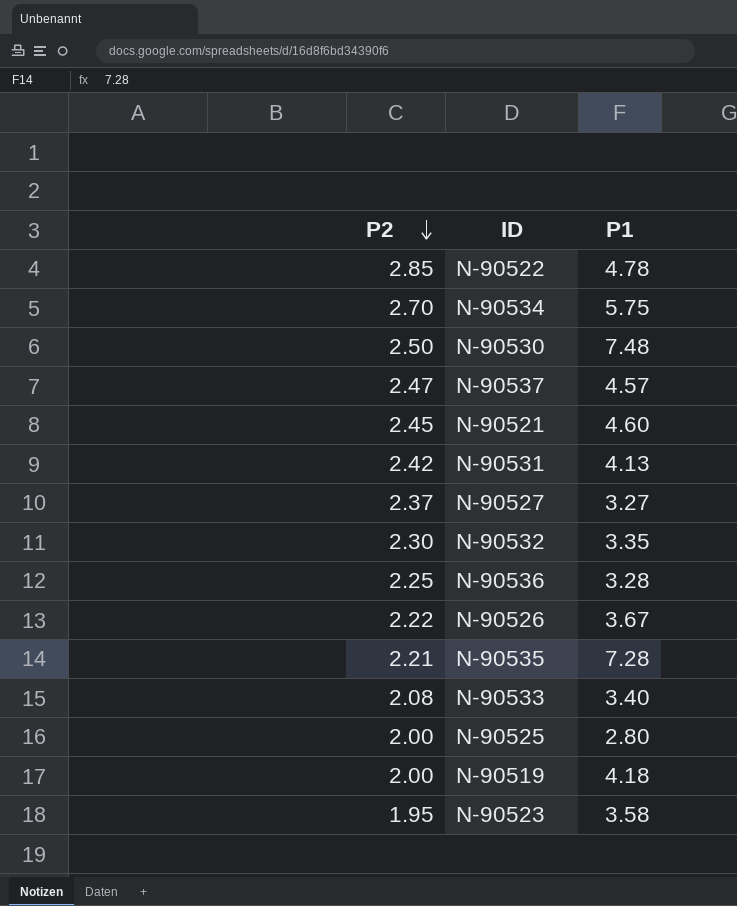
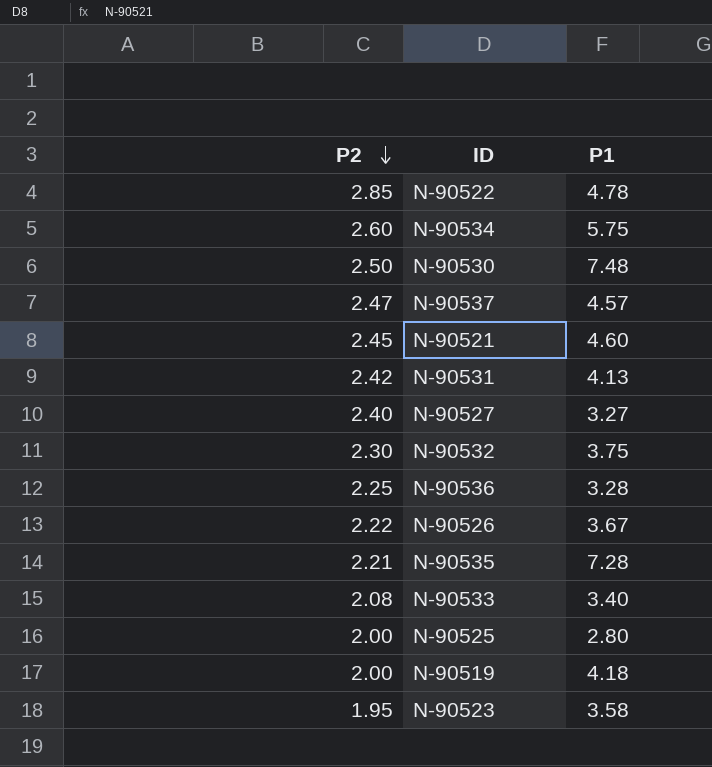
N-90534 | P2: 2.70 -> 2.60
N-90527 | P2: 2.37 -> 2.40
N-90532 | P1: 3.35 -> 3.75

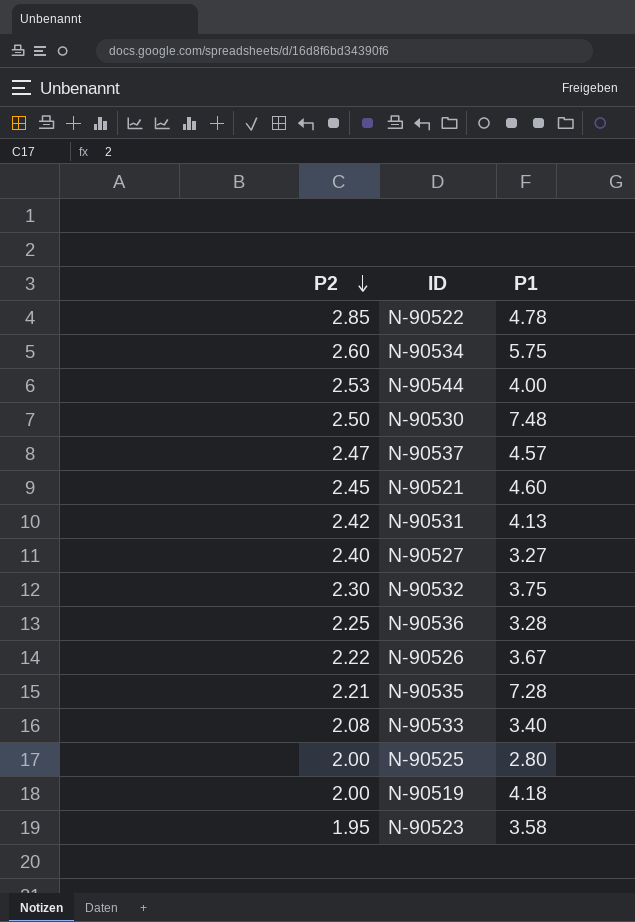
row N-90544: none -> 2.53 | 4.00

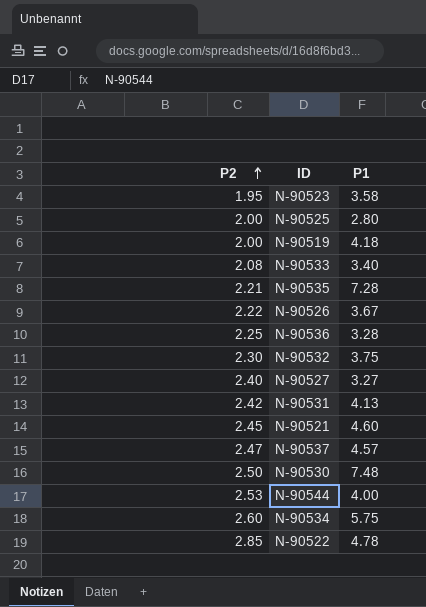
row order: P2 descending -> P2 ascending

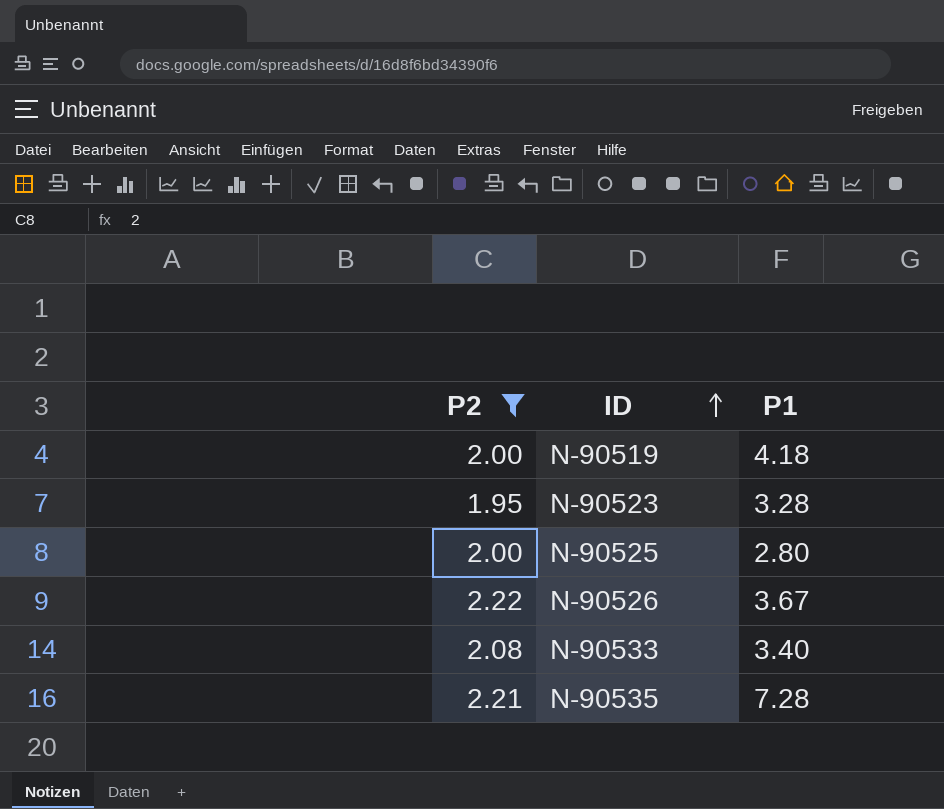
filter: none -> P2 <= 2.22
row order: P2 ascending -> ID ascending
N-90523 | P1: 3.58 -> 3.28

